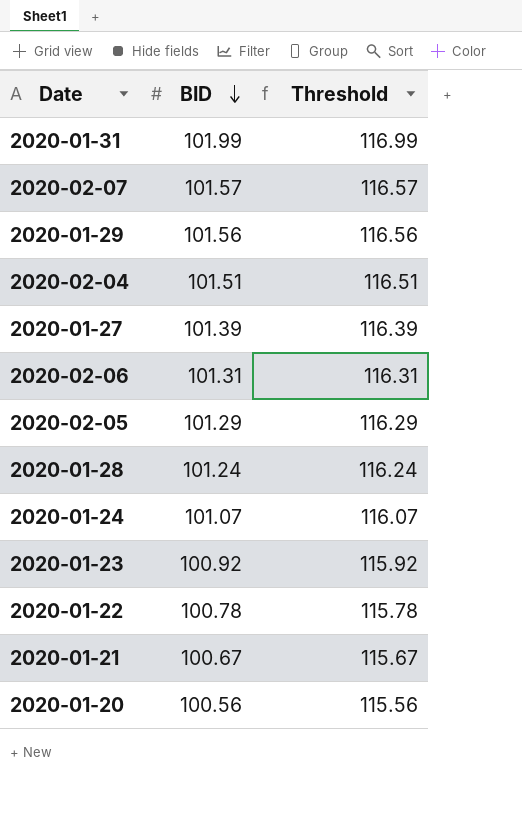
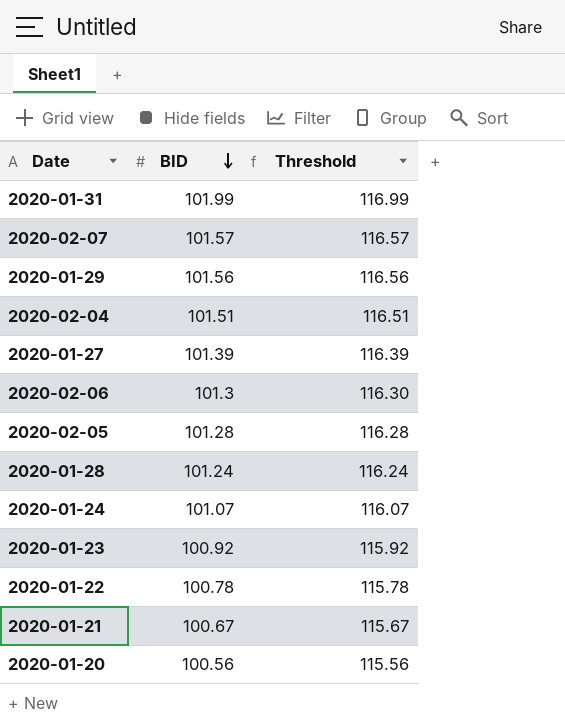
2020-02-06 | BID: 101.31 -> 101.3
2020-02-06 | Threshold: 116.31 -> 116.30
2020-02-05 | BID: 101.29 -> 101.28
2020-02-05 | Threshold: 116.29 -> 116.28

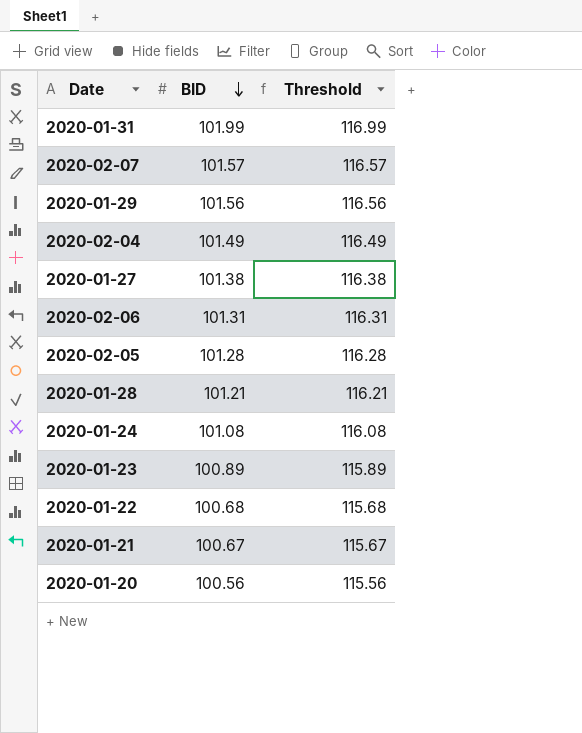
2020-02-04 | BID: 101.51 -> 101.49
2020-02-04 | Threshold: 116.51 -> 116.49
2020-01-27 | BID: 101.39 -> 101.38
2020-01-27 | Threshold: 116.39 -> 116.38
2020-02-06 | BID: 101.3 -> 101.31
2020-02-06 | Threshold: 116.30 -> 116.31
2020-01-28 | BID: 101.24 -> 101.21
2020-01-28 | Threshold: 116.24 -> 116.21
2020-01-24 | BID: 101.07 -> 101.08
2020-01-24 | Threshold: 116.07 -> 116.08
2020-01-23 | BID: 100.92 -> 100.89
2020-01-23 | Threshold: 115.92 -> 115.89
2020-01-22 | BID: 100.78 -> 100.68
2020-01-22 | Threshold: 115.78 -> 115.68

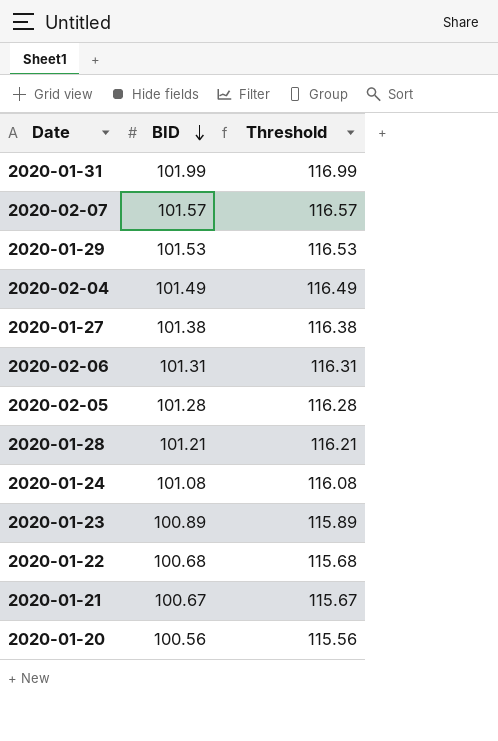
2020-01-29 | BID: 101.56 -> 101.53
2020-01-29 | Threshold: 116.56 -> 116.53

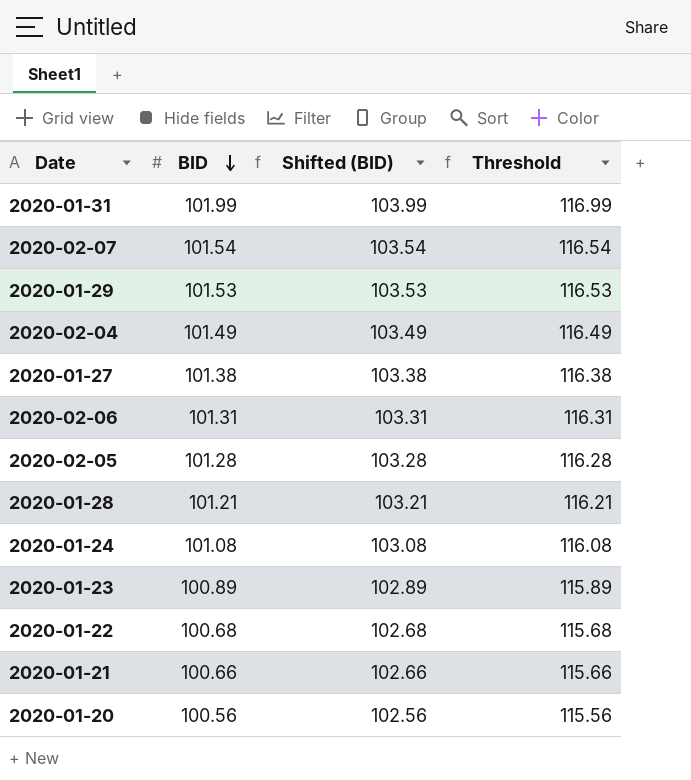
column Shifted (BID) | formula: none -> [BID] + 2
2020-02-07 | BID: 101.57 -> 101.54
2020-02-07 | Threshold: 116.57 -> 116.54
2020-01-21 | BID: 100.67 -> 100.66
2020-01-21 | Threshold: 115.67 -> 115.66

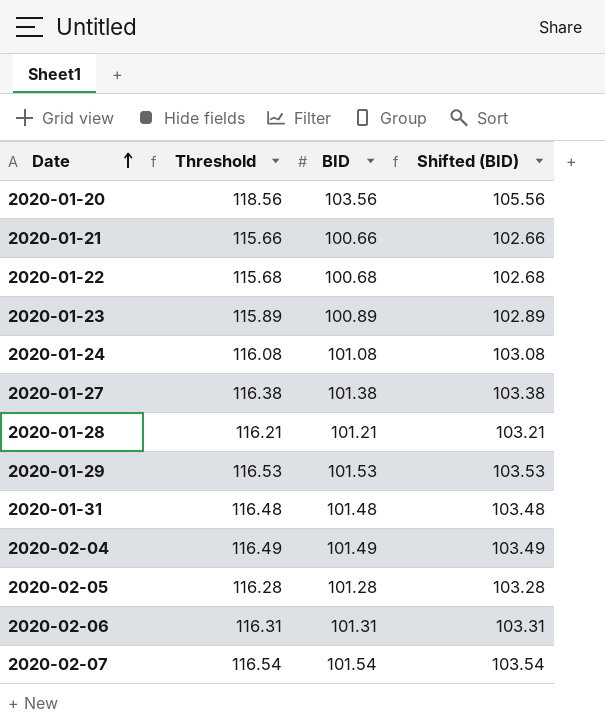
row order: BID descending -> Date ascending
column Threshold | position: 4 -> 2
2020-01-20 | Threshold: 115.56 -> 118.56
2020-01-20 | BID: 100.56 -> 103.56
2020-01-20 | Shifted (BID): 102.56 -> 105.56
2020-01-31 | Threshold: 116.99 -> 116.48
2020-01-31 | BID: 101.99 -> 101.48
2020-01-31 | Shifted (BID): 103.99 -> 103.48

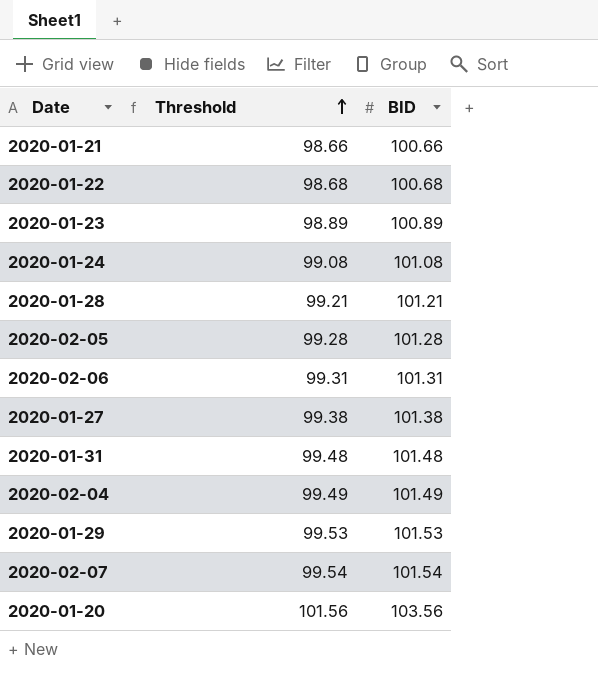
row order: Date ascending -> Threshold ascending
column Shifted (BID) | formula: [BID] + 2 -> none
column Threshold | formula: [BID] + 15 -> [BID] - 2

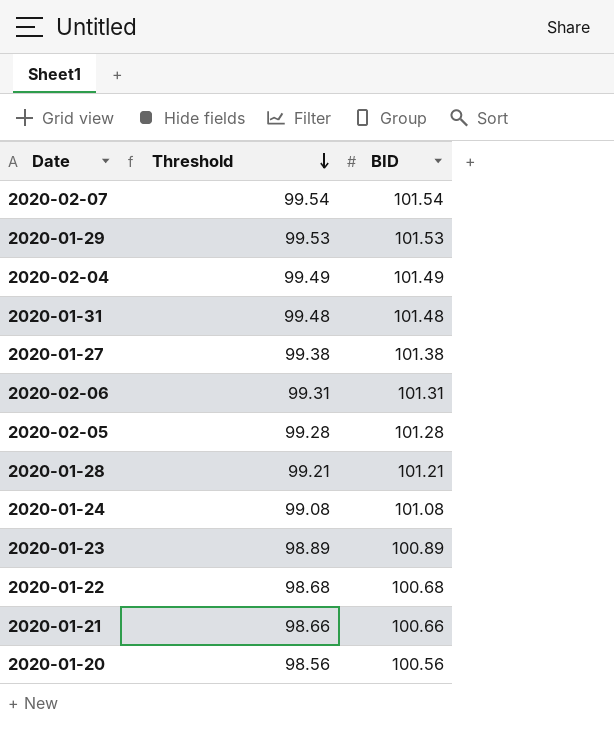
row order: Threshold ascending -> Threshold descending
2020-01-20 | Threshold: 101.56 -> 98.56
2020-01-20 | BID: 103.56 -> 100.56

